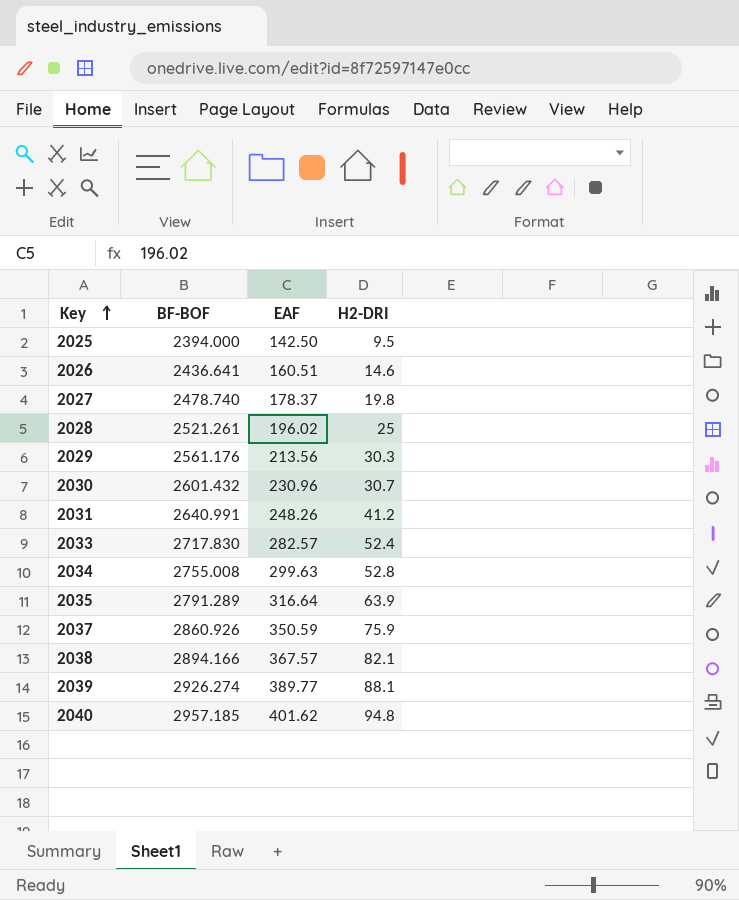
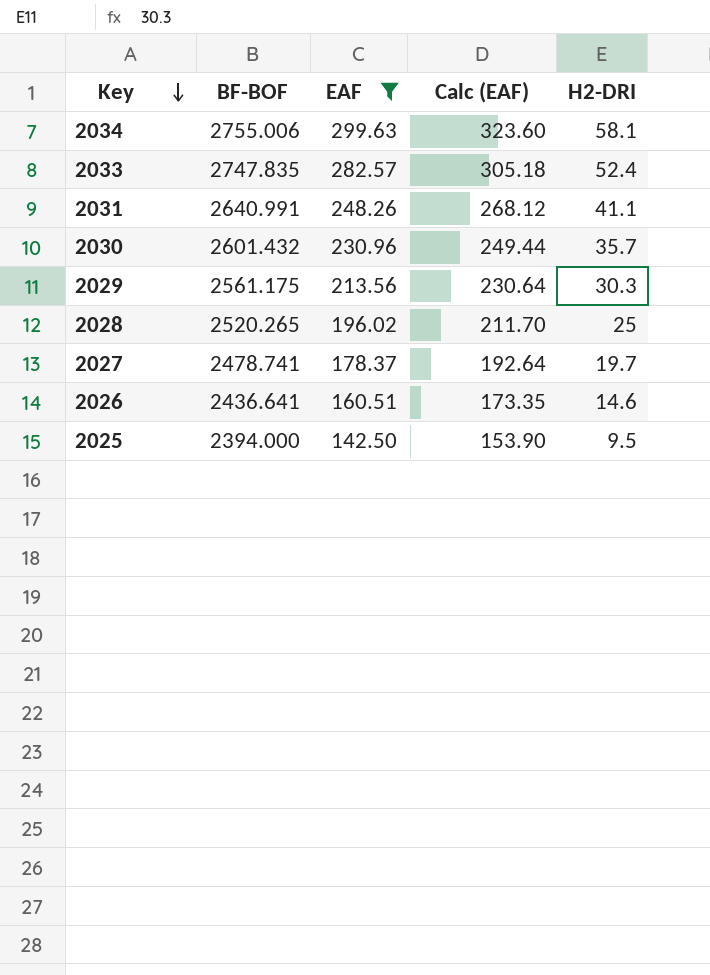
filter: none -> EAF <= 299.63
row order: Key ascending -> Key descending
column Calc (EAF) | formula: none -> [EAF] * 1.08
2034 | BF-BOF: 2755.008 -> 2755.006
2034 | H2-DRI: 52.8 -> 58.1
2033 | BF-BOF: 2717.830 -> 2747.835
2031 | H2-DRI: 41.2 -> 41.1
2030 | H2-DRI: 30.7 -> 35.7
2029 | BF-BOF: 2561.176 -> 2561.175
2028 | BF-BOF: 2521.261 -> 2520.265
2027 | BF-BOF: 2478.740 -> 2478.741
2027 | H2-DRI: 19.8 -> 19.7

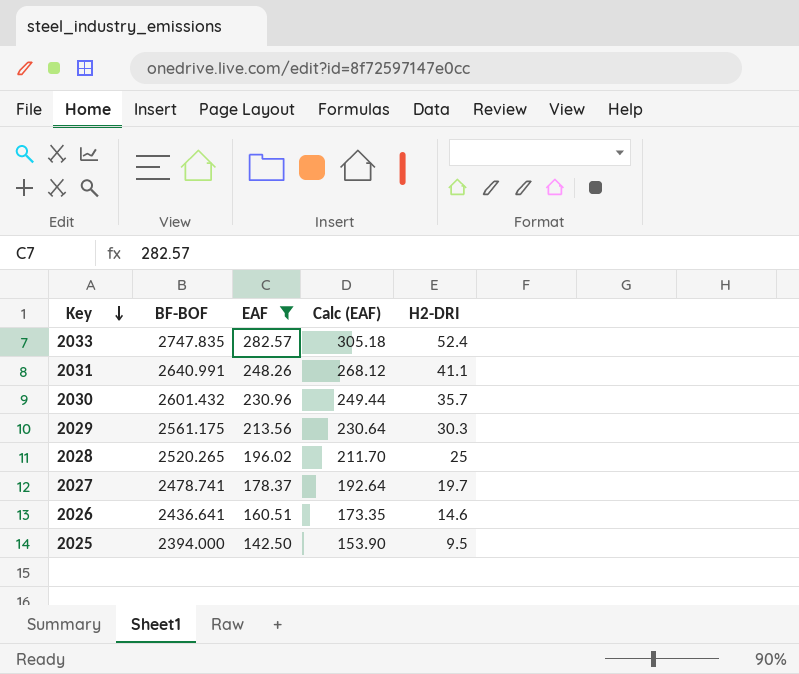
row 2034: 2755.006 | 299.63 | 323.60 | 58.1 -> none

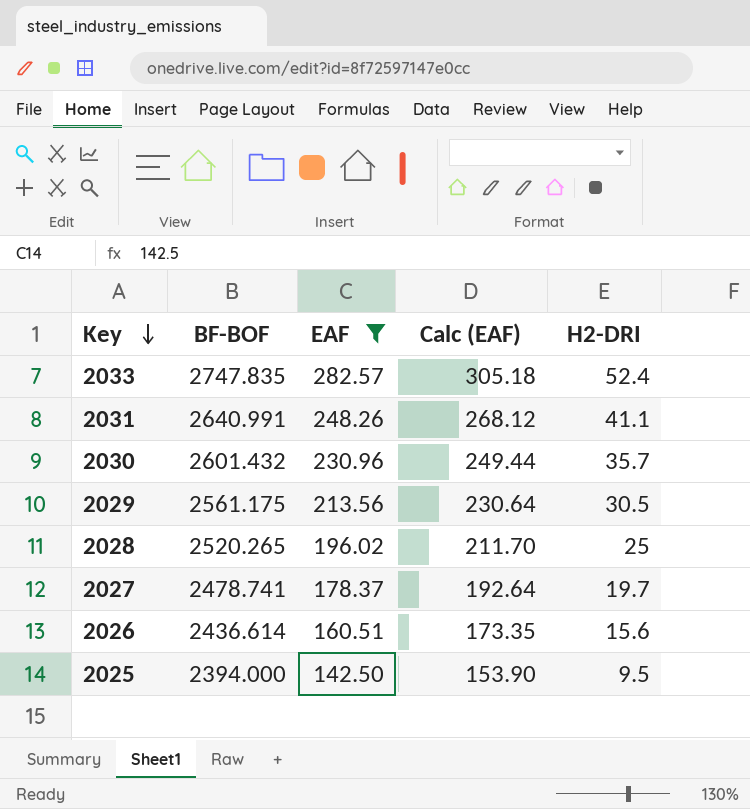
2029 | H2-DRI: 30.3 -> 30.5
2026 | BF-BOF: 2436.641 -> 2436.614
2026 | H2-DRI: 14.6 -> 15.6

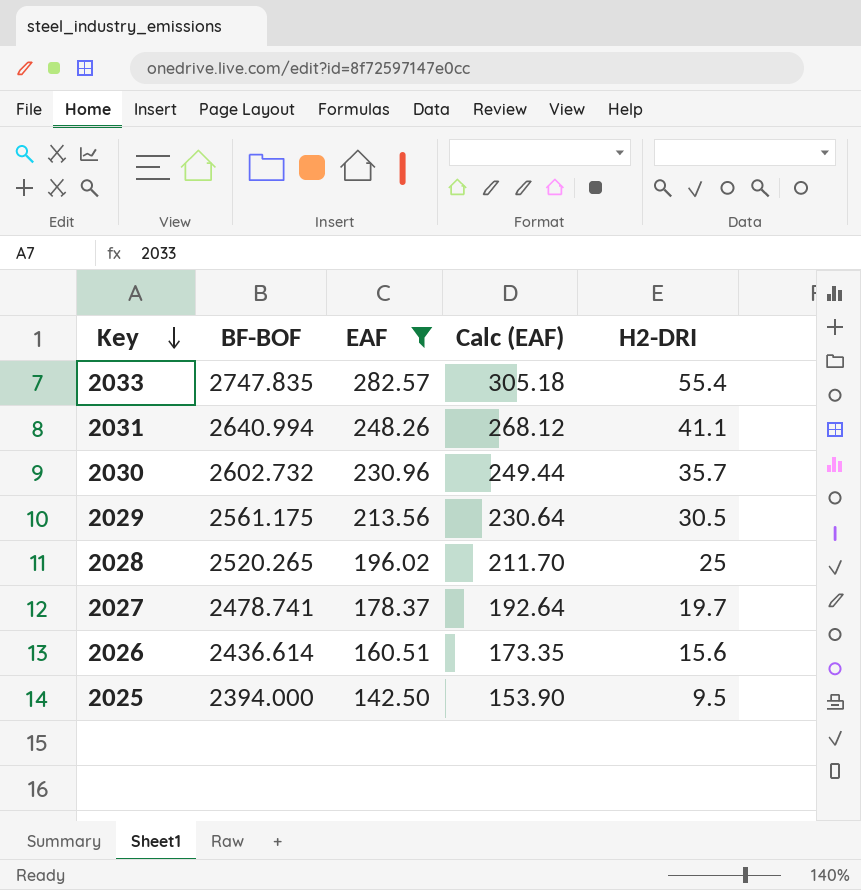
2033 | H2-DRI: 52.4 -> 55.4
2031 | BF-BOF: 2640.991 -> 2640.994
2030 | BF-BOF: 2601.432 -> 2602.732

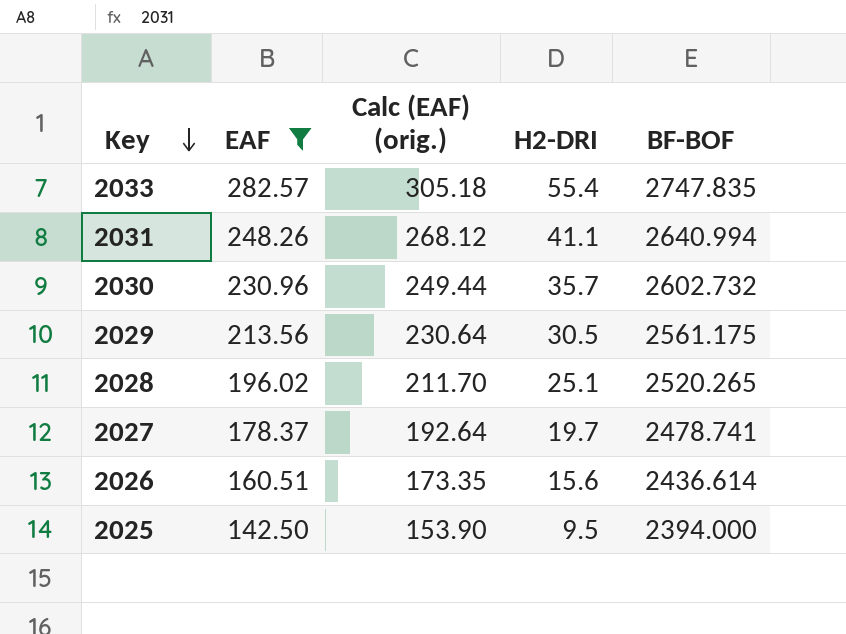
column name: Calc (EAF) -> Calc (EAF) (orig.)
column BF-BOF | position: 2 -> 5
2028 | H2-DRI: 25 -> 25.1

